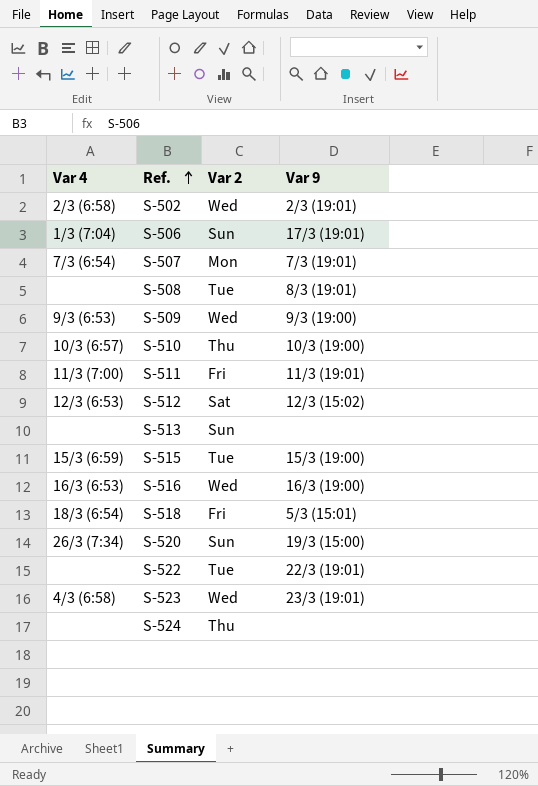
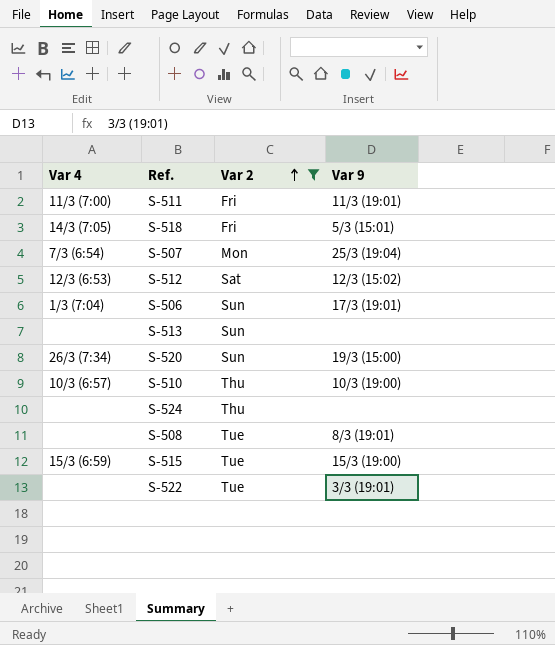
filter: none -> Var 2 != Wed
row order: Ref. ascending -> Var 2 ascending
S-518 | Var 4: 18/3 (6:54) -> 14/3 (7:05)
S-507 | Var 9: 7/3 (19:01) -> 25/3 (19:04)
S-522 | Var 9: 22/3 (19:01) -> 3/3 (19:01)

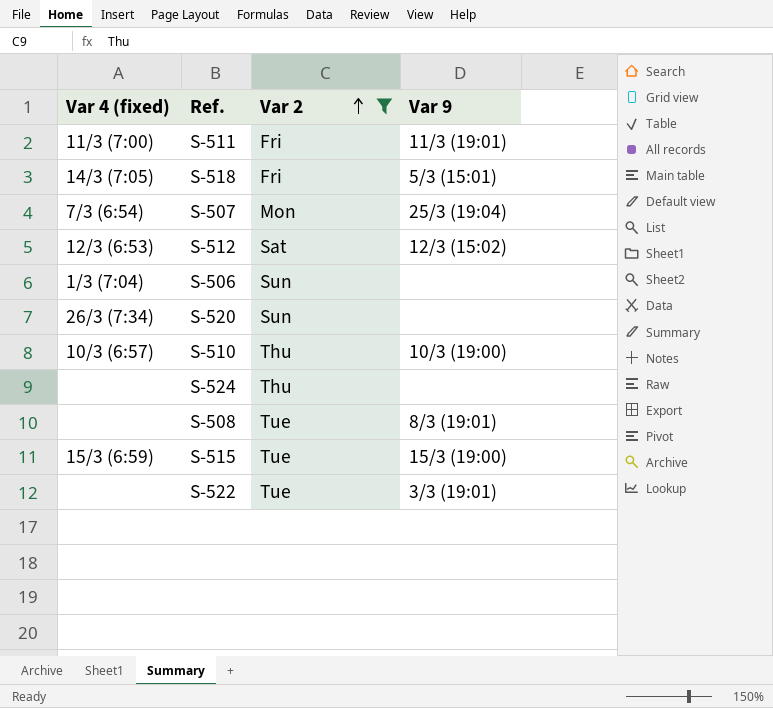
column name: Var 4 -> Var 4 (fixed)
row S-513: none | Sun | none -> none
S-506 | Var 9: 17/3 (19:01) -> none
S-520 | Var 9: 19/3 (15:00) -> none

